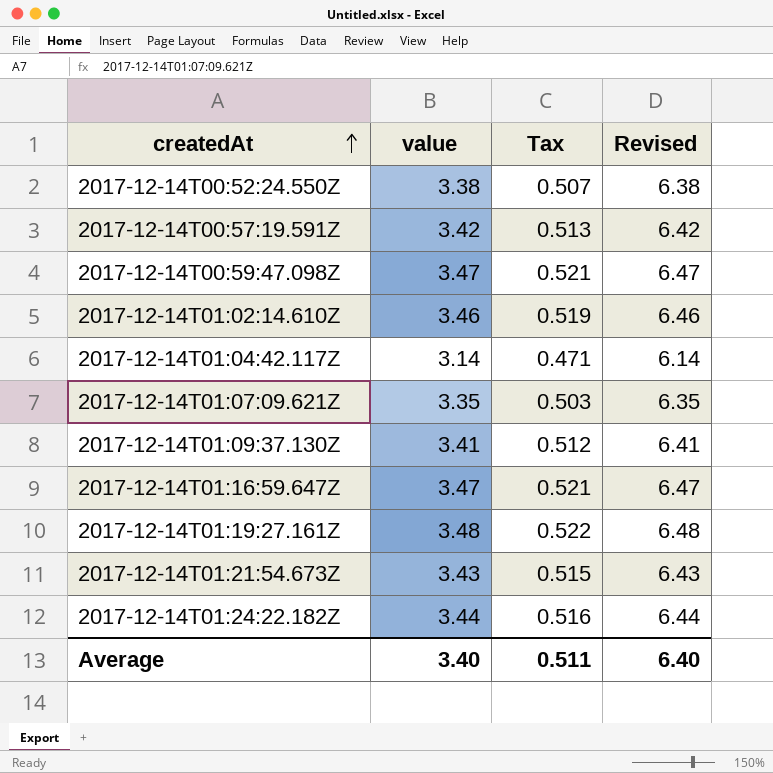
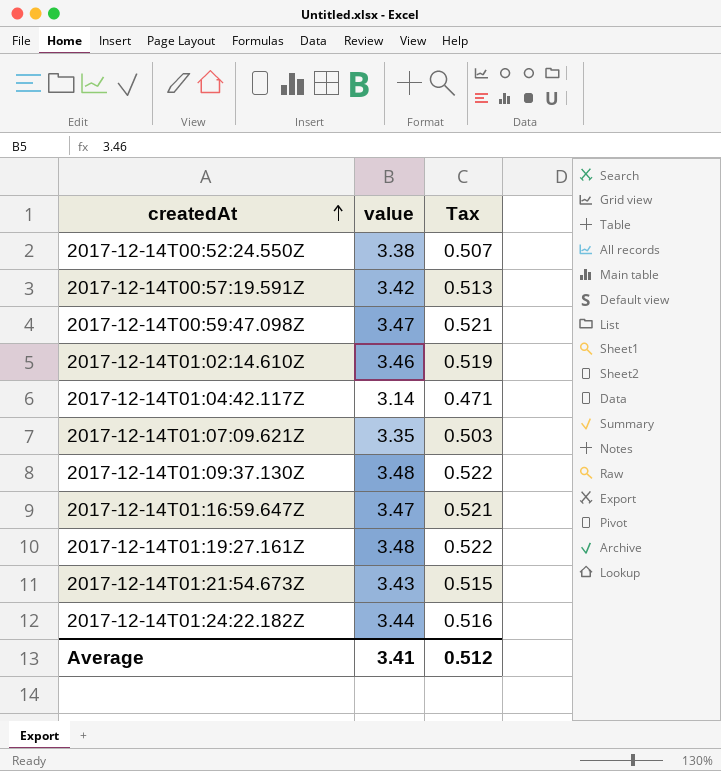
column Revised | formula: [value] + 3 -> none
2017-12-14T01:09:37.130Z | value: 3.41 -> 3.48
2017-12-14T01:09:37.130Z | Tax: 0.512 -> 0.522
Average | value: 3.40 -> 3.41
Average | Tax: 0.511 -> 0.512

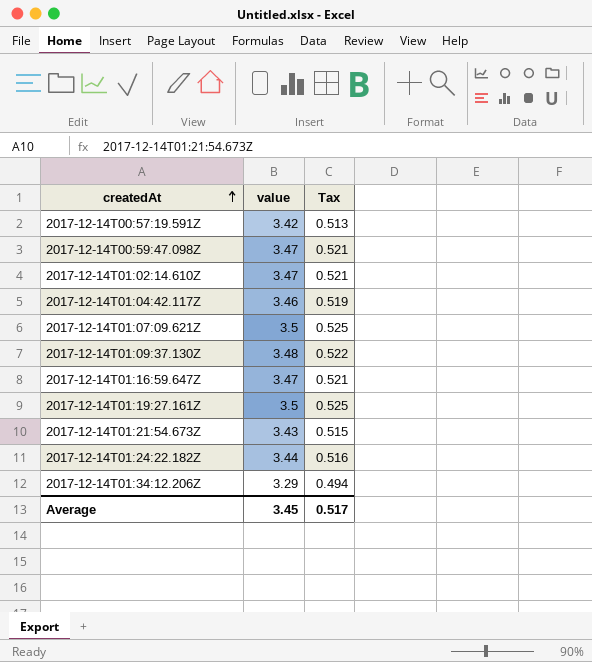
row 2017-12-14T00:52:24.550Z: 3.38 | 0.507 -> none
2017-12-14T01:02:14.610Z | value: 3.46 -> 3.47
2017-12-14T01:02:14.610Z | Tax: 0.519 -> 0.521
2017-12-14T01:04:42.117Z | value: 3.14 -> 3.46
2017-12-14T01:04:42.117Z | Tax: 0.471 -> 0.519
2017-12-14T01:07:09.621Z | value: 3.35 -> 3.5
2017-12-14T01:07:09.621Z | Tax: 0.503 -> 0.525
2017-12-14T01:19:27.161Z | value: 3.48 -> 3.5
2017-12-14T01:19:27.161Z | Tax: 0.522 -> 0.525
row 2017-12-14T01:34:12.206Z: none -> 3.29 | 0.494
Average | value: 3.41 -> 3.45
Average | Tax: 0.512 -> 0.517

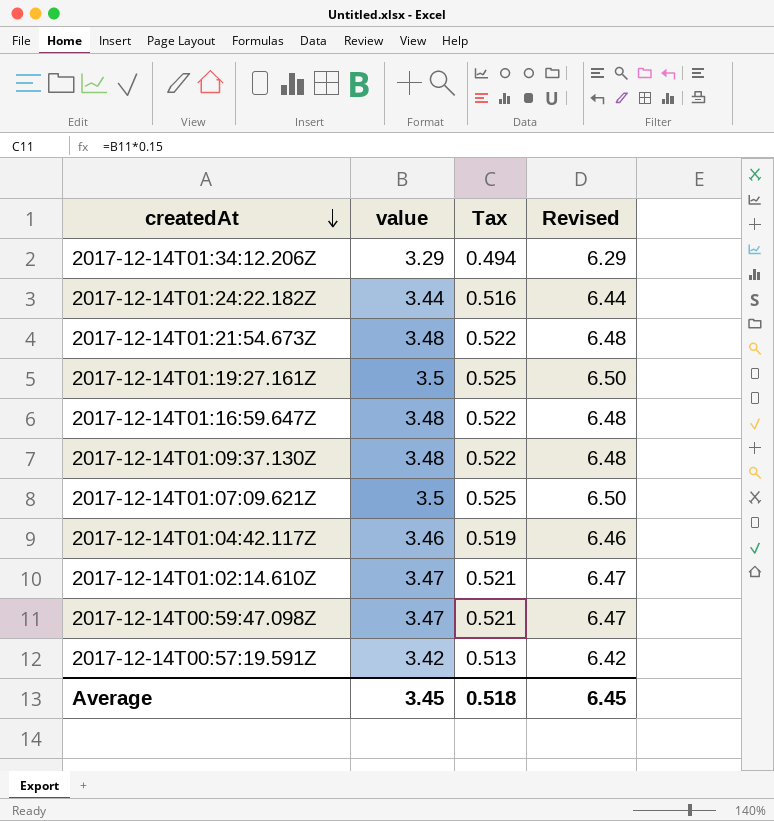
row order: createdAt ascending -> createdAt descending
column Revised | formula: none -> [value] + 3
2017-12-14T01:21:54.673Z | value: 3.43 -> 3.48
2017-12-14T01:21:54.673Z | Tax: 0.515 -> 0.522
2017-12-14T01:16:59.647Z | value: 3.47 -> 3.48
2017-12-14T01:16:59.647Z | Tax: 0.521 -> 0.522
Average | Tax: 0.517 -> 0.518

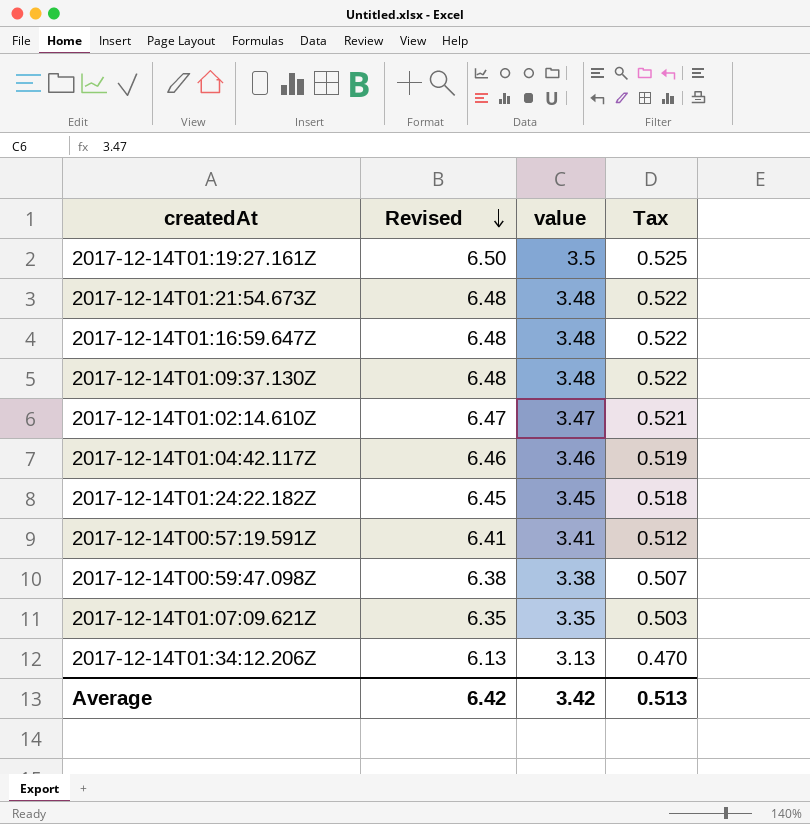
row order: createdAt descending -> Revised descending
column Revised | position: 4 -> 2
2017-12-14T01:24:22.182Z | Revised: 6.44 -> 6.45
2017-12-14T01:24:22.182Z | value: 3.44 -> 3.45
2017-12-14T01:24:22.182Z | Tax: 0.516 -> 0.518
2017-12-14T00:57:19.591Z | Revised: 6.42 -> 6.41
2017-12-14T00:57:19.591Z | value: 3.42 -> 3.41
2017-12-14T00:57:19.591Z | Tax: 0.513 -> 0.512
2017-12-14T00:59:47.098Z | Revised: 6.47 -> 6.38
2017-12-14T00:59:47.098Z | value: 3.47 -> 3.38
2017-12-14T00:59:47.098Z | Tax: 0.521 -> 0.507
2017-12-14T01:07:09.621Z | Revised: 6.50 -> 6.35
2017-12-14T01:07:09.621Z | value: 3.5 -> 3.35
2017-12-14T01:07:09.621Z | Tax: 0.525 -> 0.503
2017-12-14T01:34:12.206Z | Revised: 6.29 -> 6.13
2017-12-14T01:34:12.206Z | value: 3.29 -> 3.13
2017-12-14T01:34:12.206Z | Tax: 0.494 -> 0.470
Average | Revised: 6.45 -> 6.42
Average | value: 3.45 -> 3.42
Average | Tax: 0.518 -> 0.513

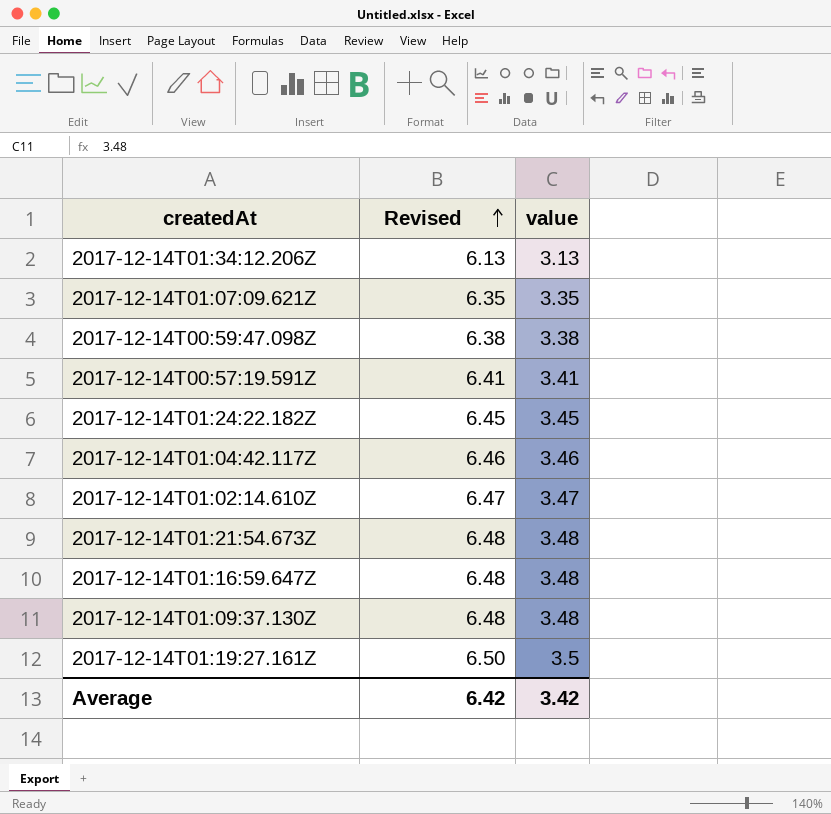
row order: Revised descending -> Revised ascending
column Tax | formula: [value] * 0.15 -> none

